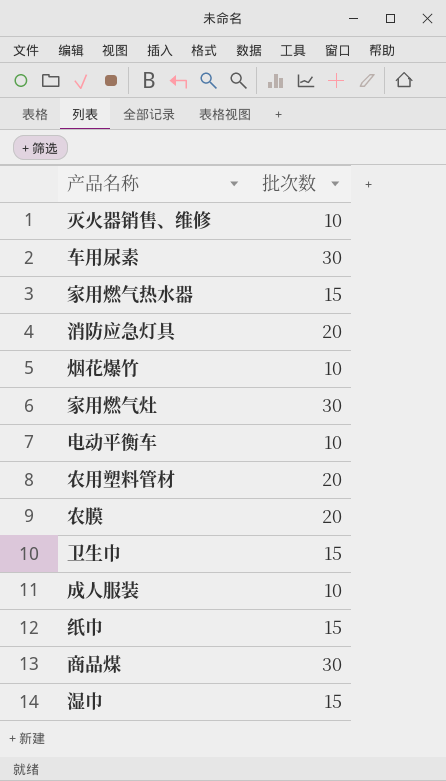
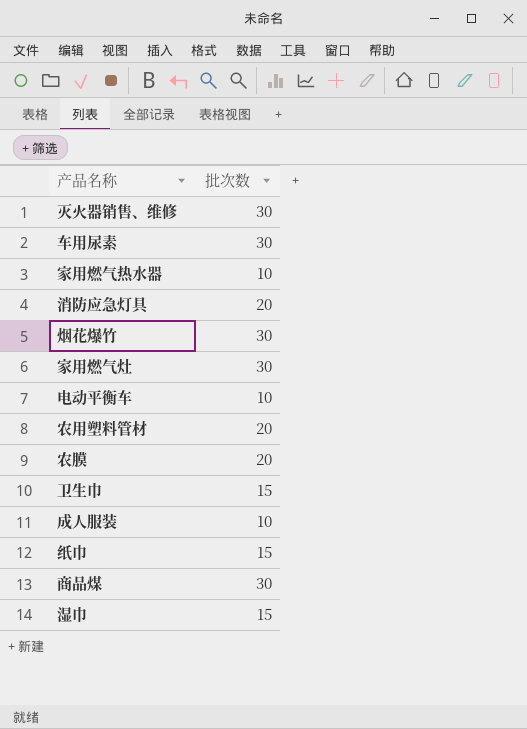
灭火器销售、维修 | 批次数: 10 -> 30
家用燃气热水器 | 批次数: 15 -> 10
烟花爆竹 | 批次数: 10 -> 30

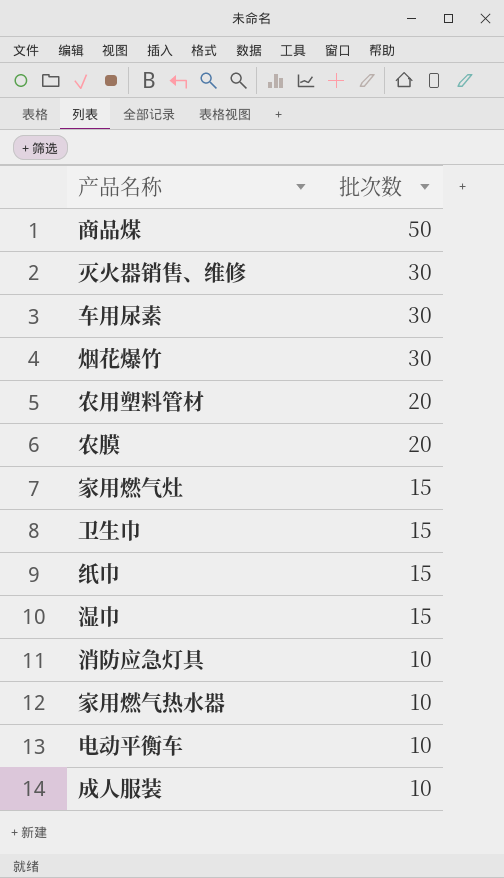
row order: none -> 批次数 descending
商品煤 | 批次数: 30 -> 50
家用燃气灶 | 批次数: 30 -> 15
消防应急灯具 | 批次数: 20 -> 10

